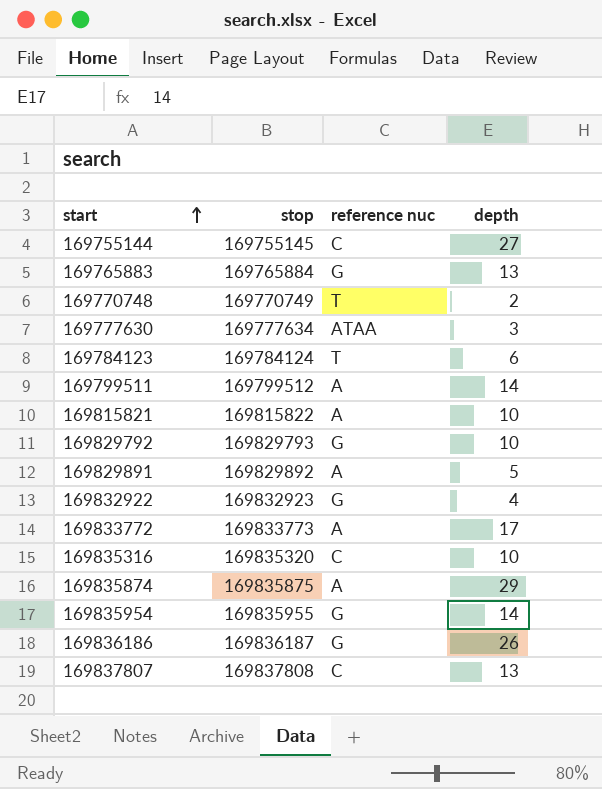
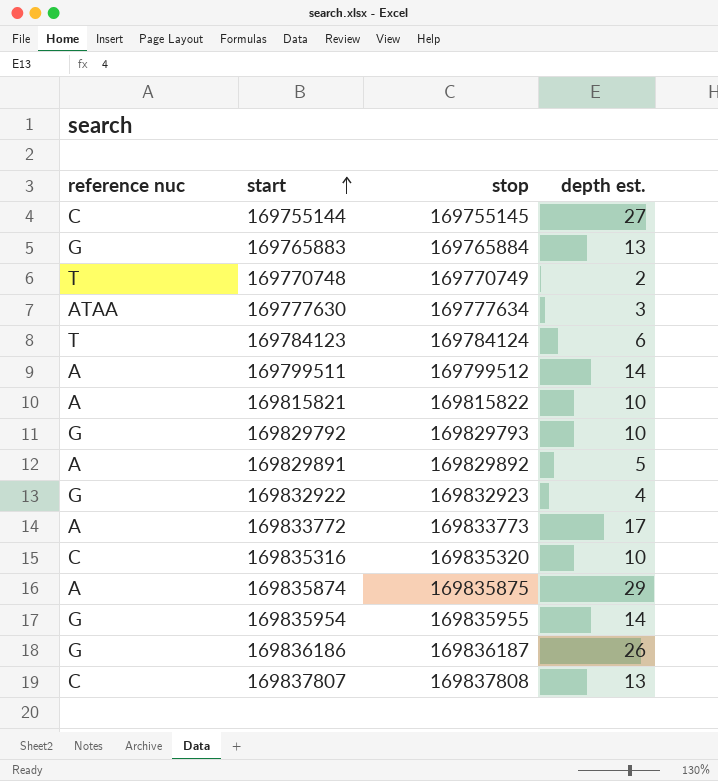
column reference nuc | position: 3 -> 1
column name: depth -> depth est.

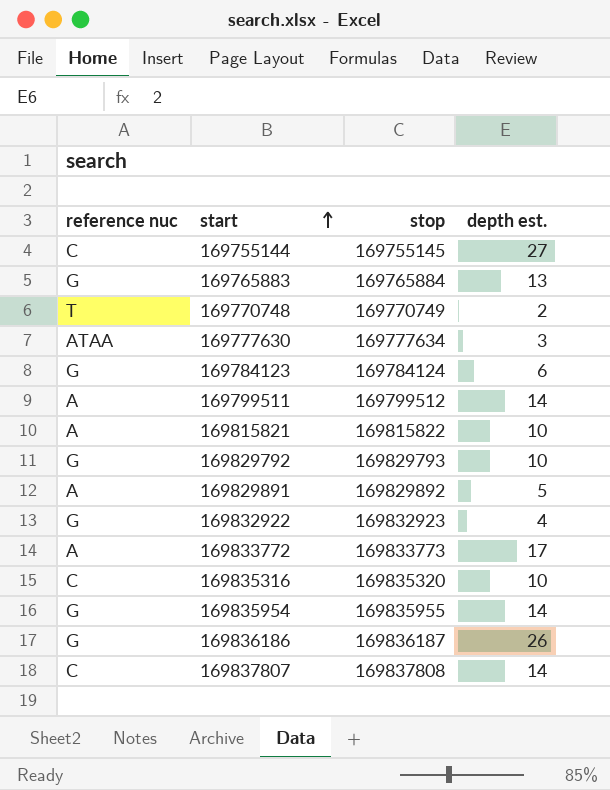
row 169835874: A | 169835875 | 29 -> none
169784123 | reference nuc: T -> G
169837807 | depth est.: 13 -> 14

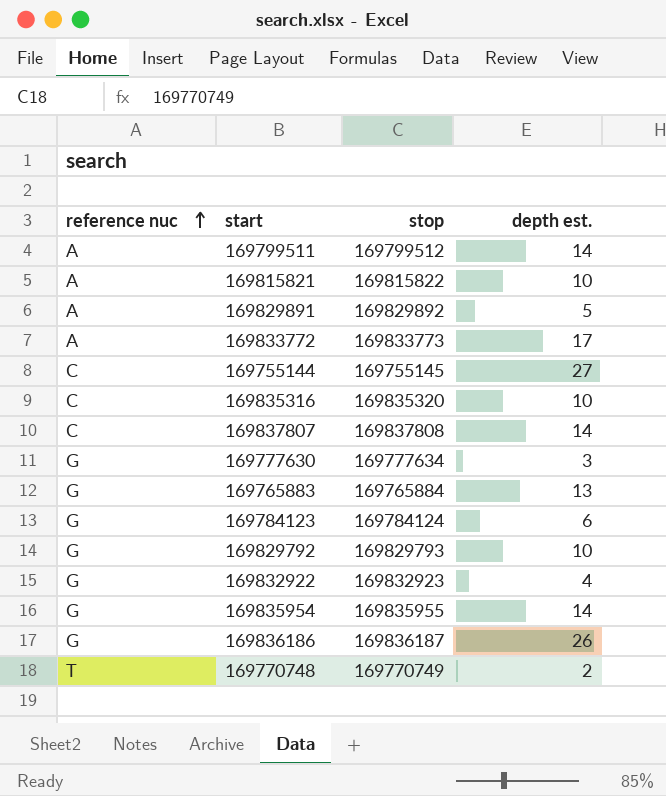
row order: start ascending -> reference nuc ascending
169777630 | reference nuc: ATAA -> G

